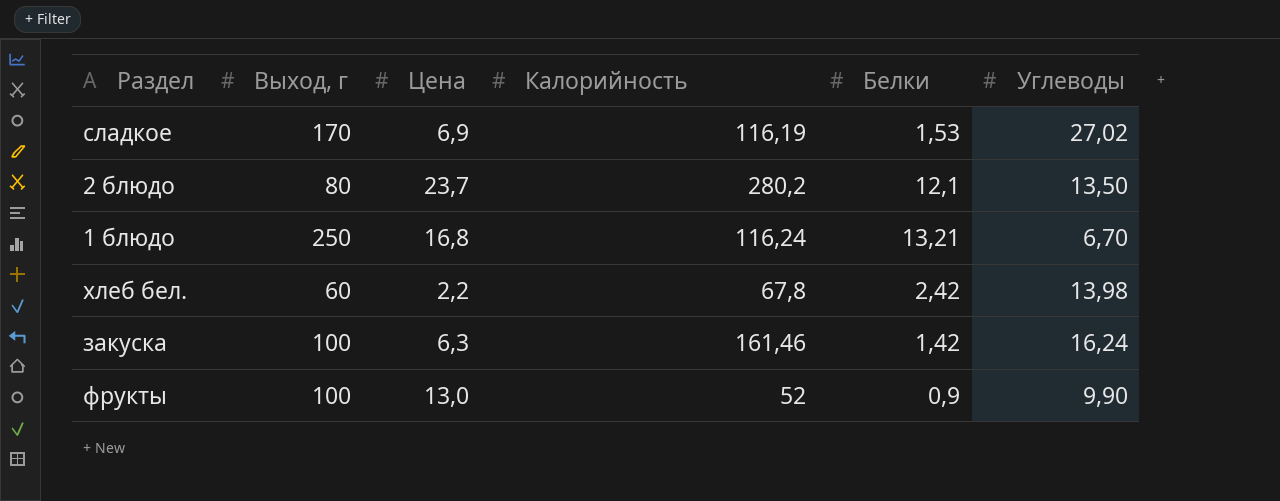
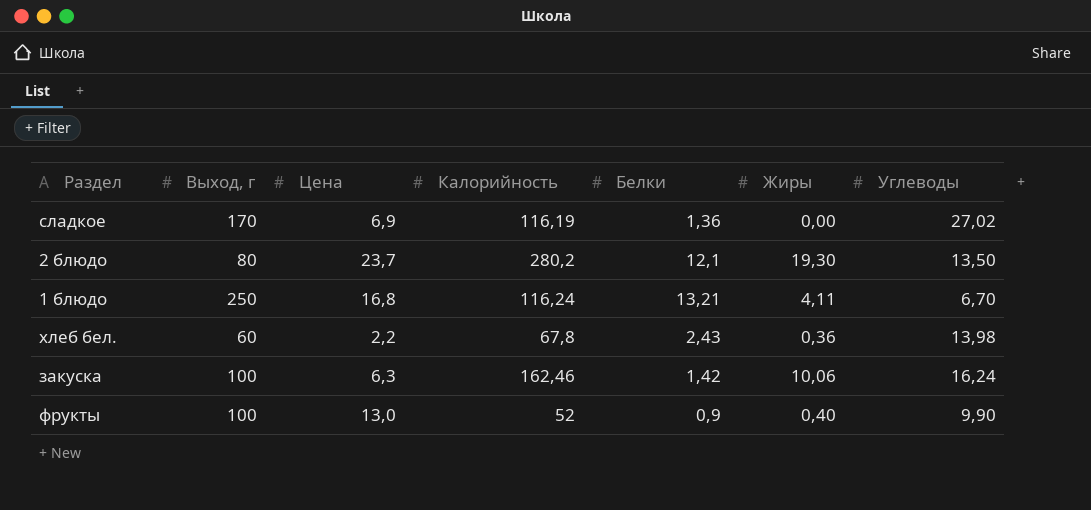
column Жиры | position: none -> 6
сладкое | Белки: 1,53 -> 1,36
хлеб бел. | Белки: 2,42 -> 2,43
закуска | Калорийность: 161,46 -> 162,46

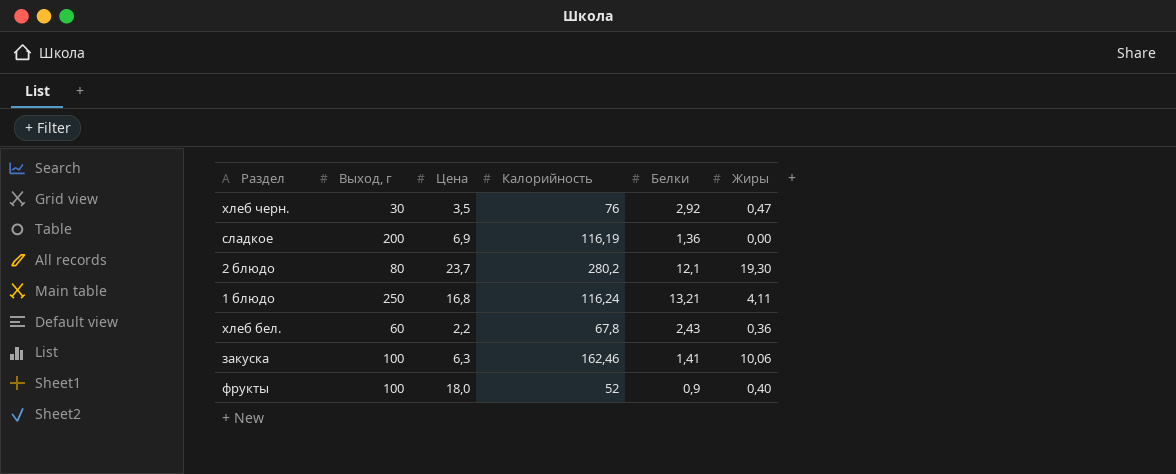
column Углеводы | position: 7 -> none
row хлеб черн.: none -> 30 | 3,5 | 76 | 2,92 | 0,47
сладкое | Выход, г: 170 -> 200
закуска | Белки: 1,42 -> 1,41
фрукты | Цена: 13,0 -> 18,0

